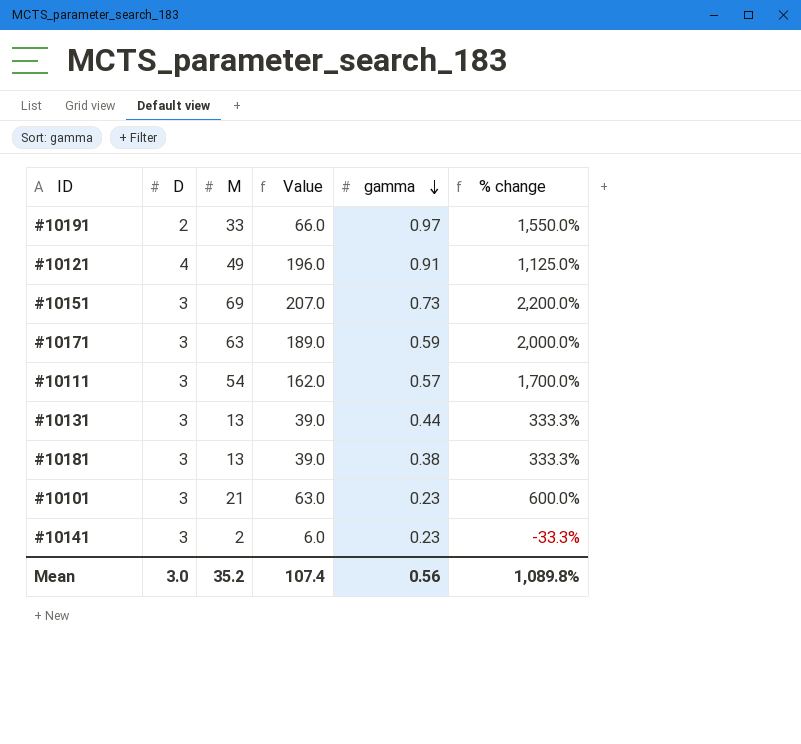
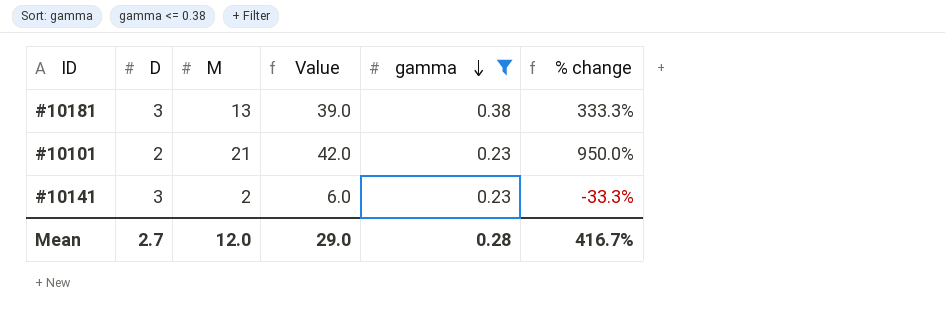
filter: none -> gamma <= 0.38
#10101 | D: 3 -> 2
#10101 | Value: 63.0 -> 42.0
#10101 | % change: 600.0% -> 950.0%
Mean | D: 3.0 -> 2.7
Mean | M: 35.2 -> 12.0
Mean | Value: 107.4 -> 29.0
Mean | gamma: 0.56 -> 0.28
Mean | % change: 1,089.8% -> 416.7%

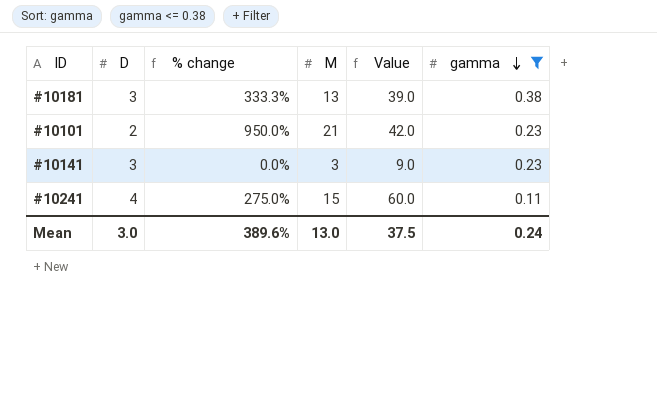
column % change | position: 6 -> 3
#10141 | % change: -33.3% -> 0.0%
#10141 | M: 2 -> 3
#10141 | Value: 6.0 -> 9.0
row #10241: none -> 4 | 275.0% | 15 | 60.0 | 0.11
Mean | D: 2.7 -> 3.0
Mean | % change: 416.7% -> 389.6%
Mean | M: 12.0 -> 13.0
Mean | Value: 29.0 -> 37.5
Mean | gamma: 0.28 -> 0.24

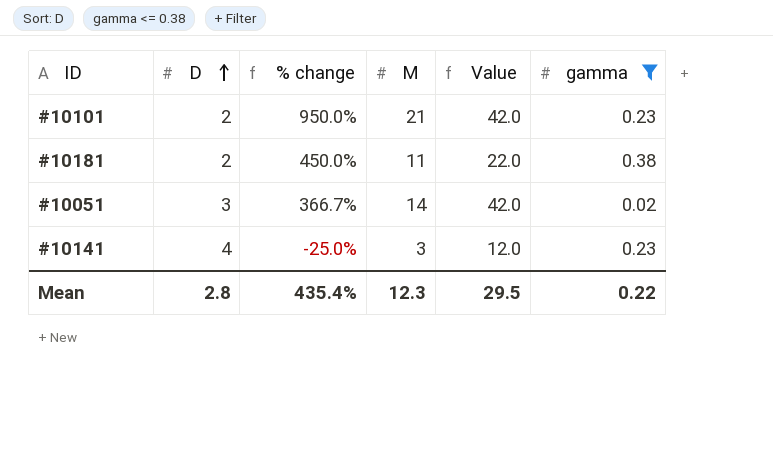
row order: gamma descending -> D ascending
row #10241: 4 | 275.0% | 15 | 60.0 | 0.11 -> none
#10181 | D: 3 -> 2
#10181 | % change: 333.3% -> 450.0%
#10181 | M: 13 -> 11
#10181 | Value: 39.0 -> 22.0
row #10051: none -> 3 | 366.7% | 14 | 42.0 | 0.02
#10141 | D: 3 -> 4
#10141 | % change: 0.0% -> -25.0%
#10141 | Value: 9.0 -> 12.0
Mean | D: 3.0 -> 2.8
Mean | % change: 389.6% -> 435.4%
Mean | M: 13.0 -> 12.3
Mean | Value: 37.5 -> 29.5
Mean | gamma: 0.24 -> 0.22

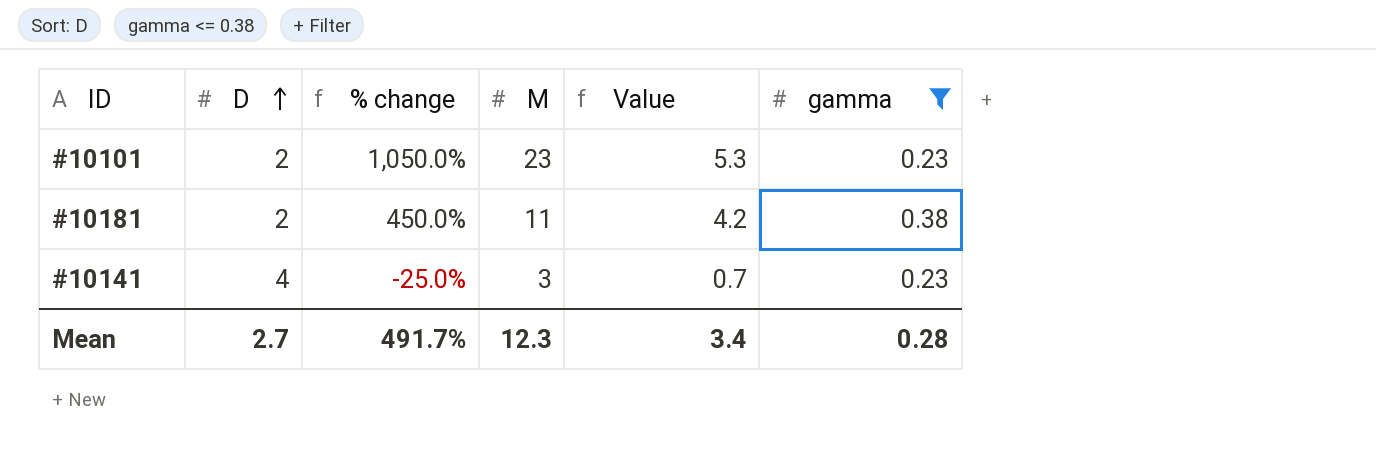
column Value | formula: [D] * [M] -> [M] * [gamma]
row #10051: 3 | 366.7% | 14 | 42.0 | 0.02 -> none
#10101 | % change: 950.0% -> 1,050.0%
#10101 | M: 21 -> 23
Mean | D: 2.8 -> 2.7
Mean | % change: 435.4% -> 491.7%
Mean | Value: 29.5 -> 3.4
Mean | gamma: 0.22 -> 0.28

